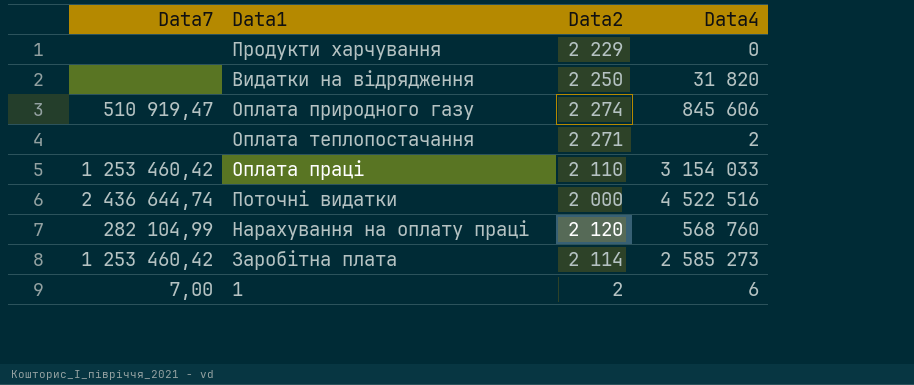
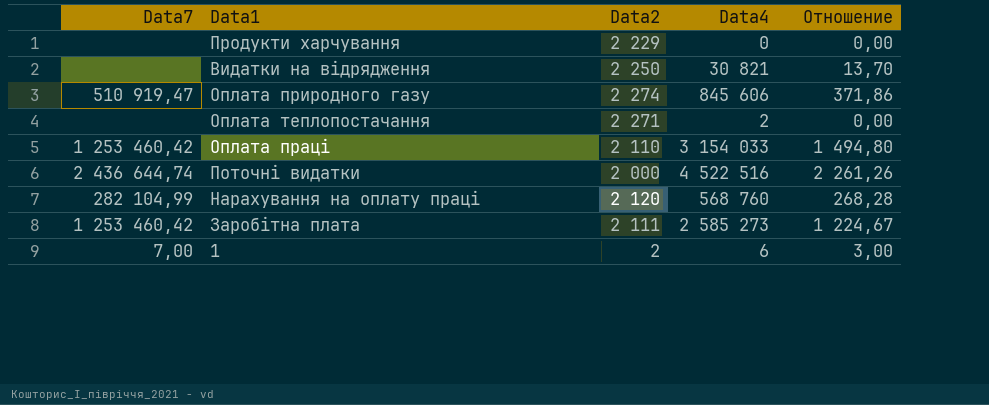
column Отношение | formula: none -> [Data4] / [Data2]
Видатки на відрядження | Data4: 31 820 -> 30 821
Заробітна плата | Data2: 2 114 -> 2 111

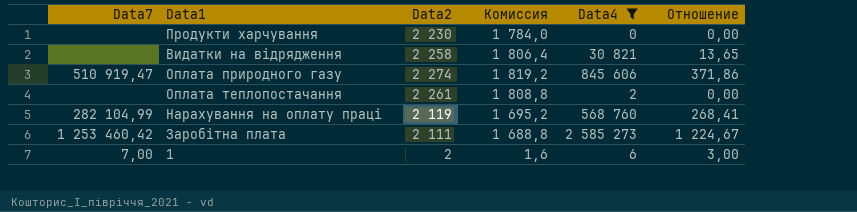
filter: none -> Data4 <= 2 585 273
column Комиссия | formula: none -> [Data2] * 0,8
Продукти харчування | Data2: 2 229 -> 2 230
Видатки на відрядження | Data2: 2 250 -> 2 258
Видатки на відрядження | Отношение: 13,70 -> 13,65
Оплата теплопостачання | Data2: 2 271 -> 2 261
Нарахування на оплату праці | Data2: 2 120 -> 2 119
Нарахування на оплату праці | Отношение: 268,28 -> 268,41

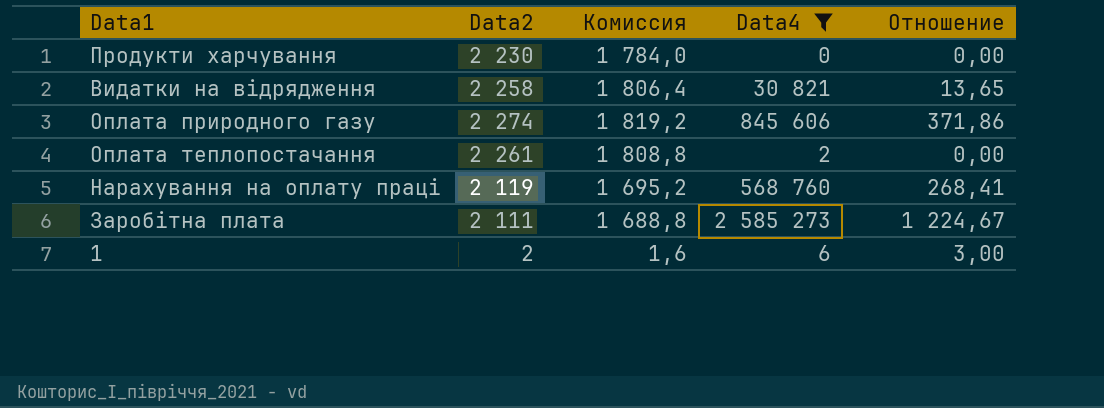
column Data7 | position: 1 -> none

